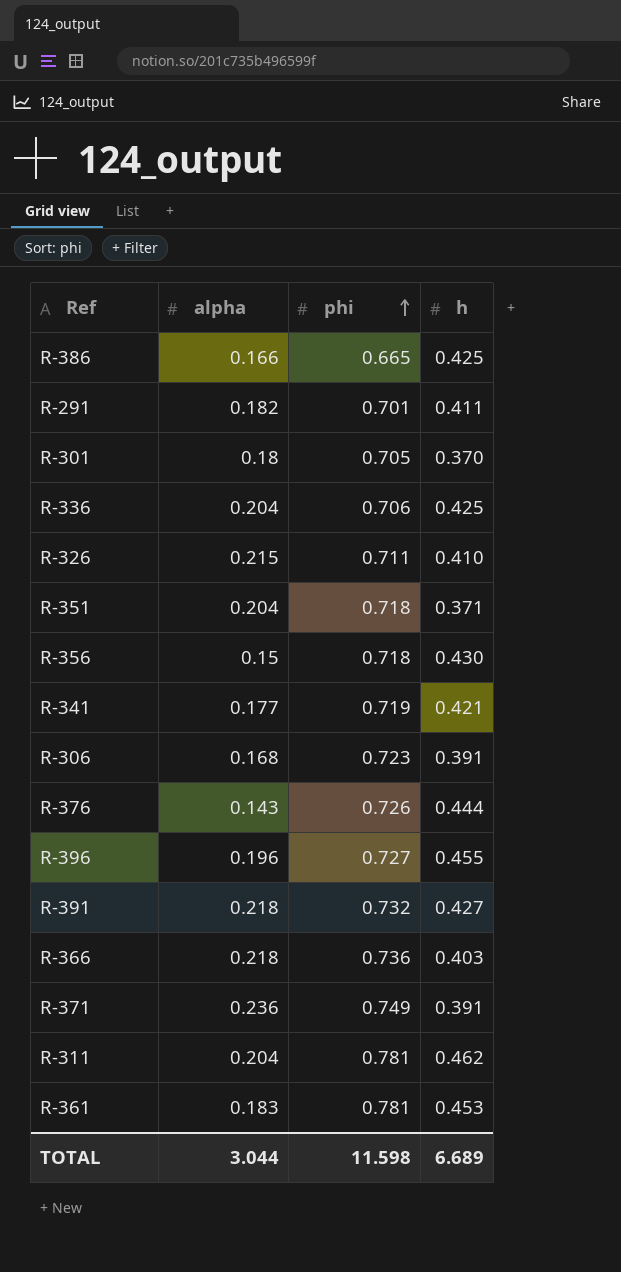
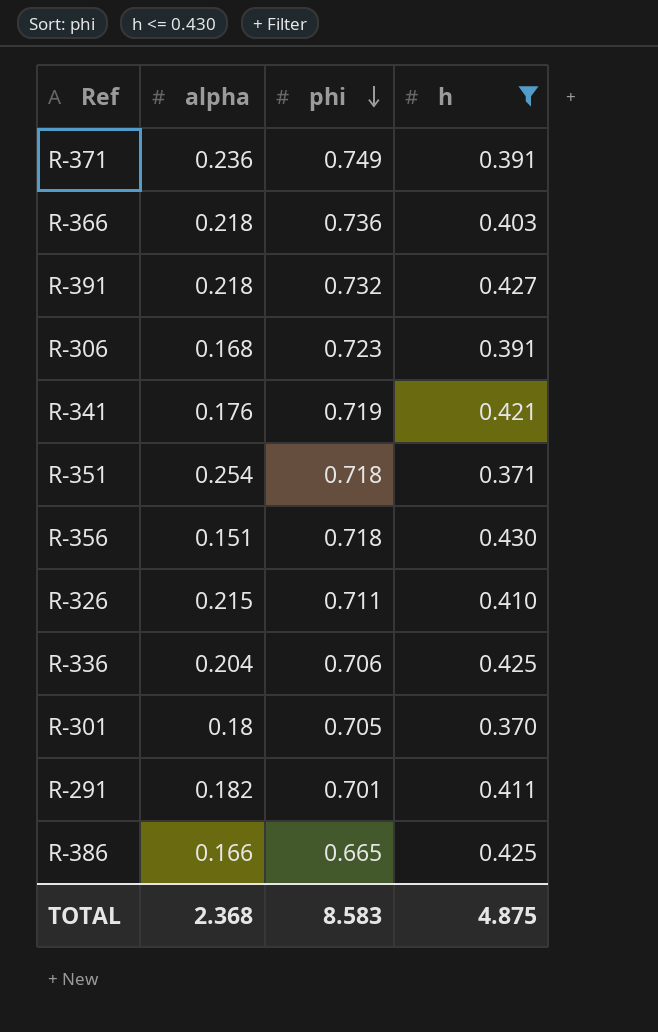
filter: none -> h <= 0.430
row order: phi ascending -> phi descending
R-341 | alpha: 0.177 -> 0.176
R-351 | alpha: 0.204 -> 0.254
R-356 | alpha: 0.15 -> 0.151
TOTAL | alpha: 3.044 -> 2.368
TOTAL | phi: 11.598 -> 8.583
TOTAL | h: 6.689 -> 4.875

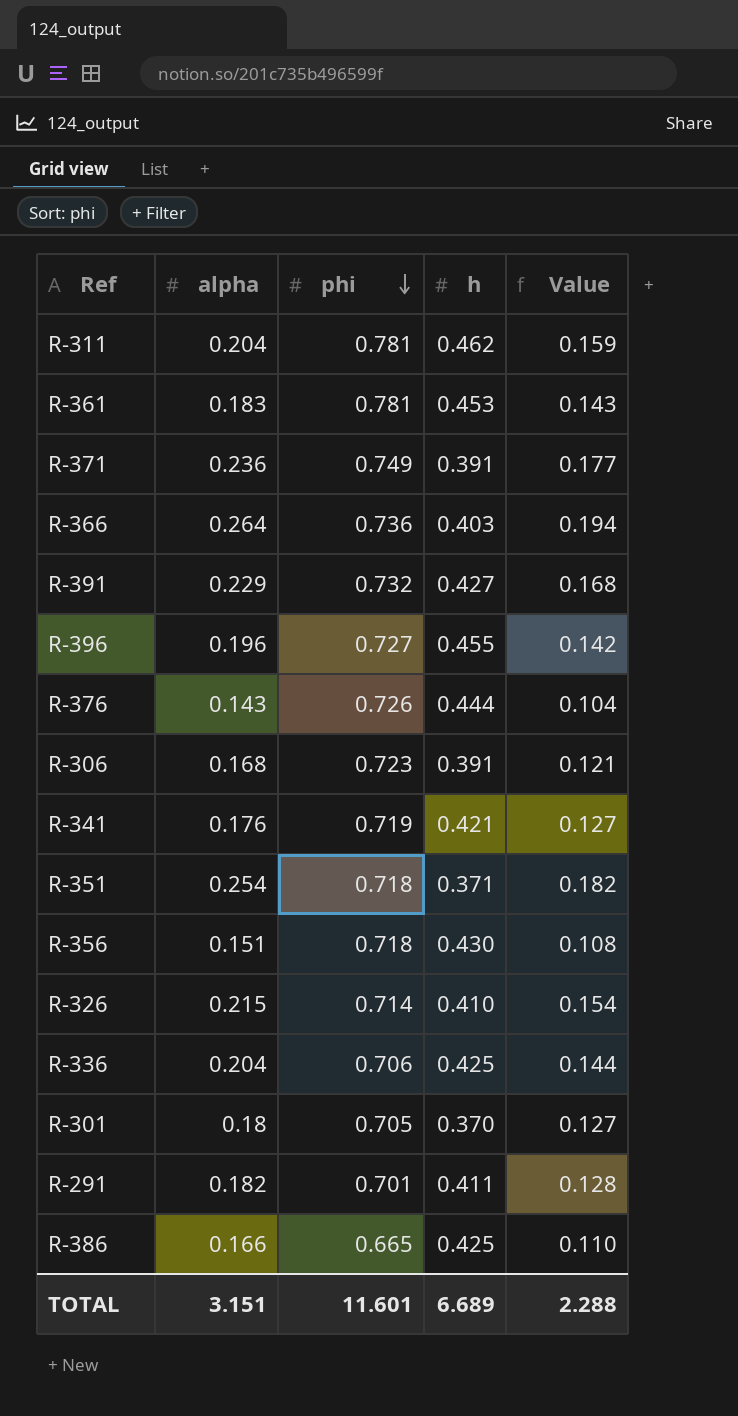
filter: h <= 0.430 -> none
column Value | formula: none -> [alpha] * [phi]
R-366 | alpha: 0.218 -> 0.264
R-391 | alpha: 0.218 -> 0.229
R-326 | phi: 0.711 -> 0.714
TOTAL | alpha: 2.368 -> 3.151
TOTAL | phi: 8.583 -> 11.601
TOTAL | h: 4.875 -> 6.689

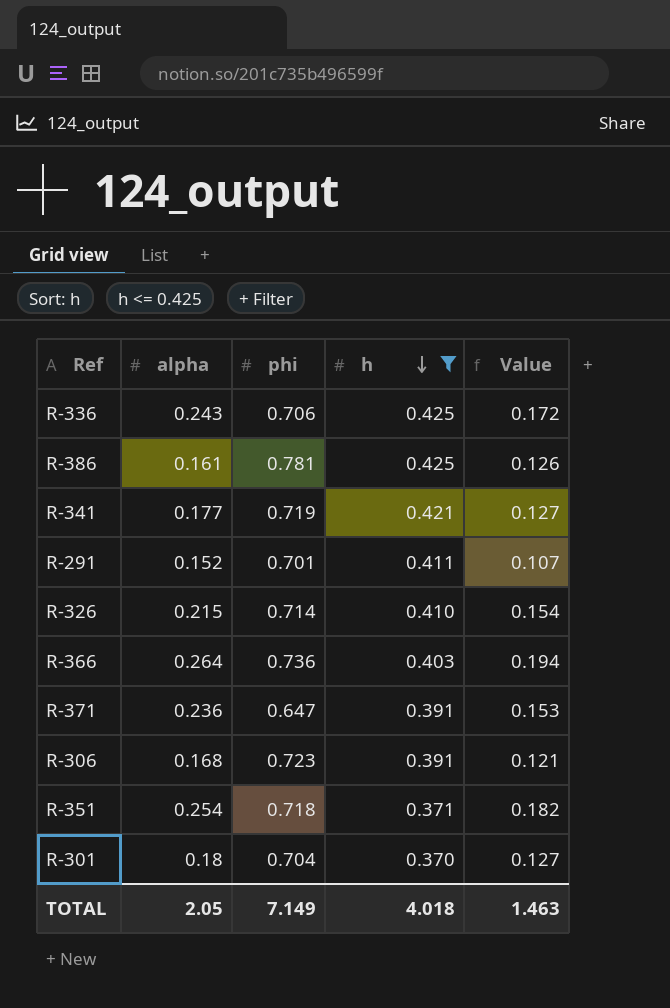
filter: none -> h <= 0.425
row order: phi descending -> h descending
R-336 | alpha: 0.204 -> 0.243
R-336 | Value: 0.144 -> 0.172
R-386 | alpha: 0.166 -> 0.161
R-386 | phi: 0.665 -> 0.781
R-386 | Value: 0.110 -> 0.126
R-341 | alpha: 0.176 -> 0.177
R-291 | alpha: 0.182 -> 0.152
R-291 | Value: 0.128 -> 0.107
R-371 | phi: 0.749 -> 0.647
R-371 | Value: 0.177 -> 0.153
R-301 | phi: 0.705 -> 0.704
TOTAL | alpha: 3.151 -> 2.05
TOTAL | phi: 11.601 -> 7.149
TOTAL | h: 6.689 -> 4.018
TOTAL | Value: 2.288 -> 1.463

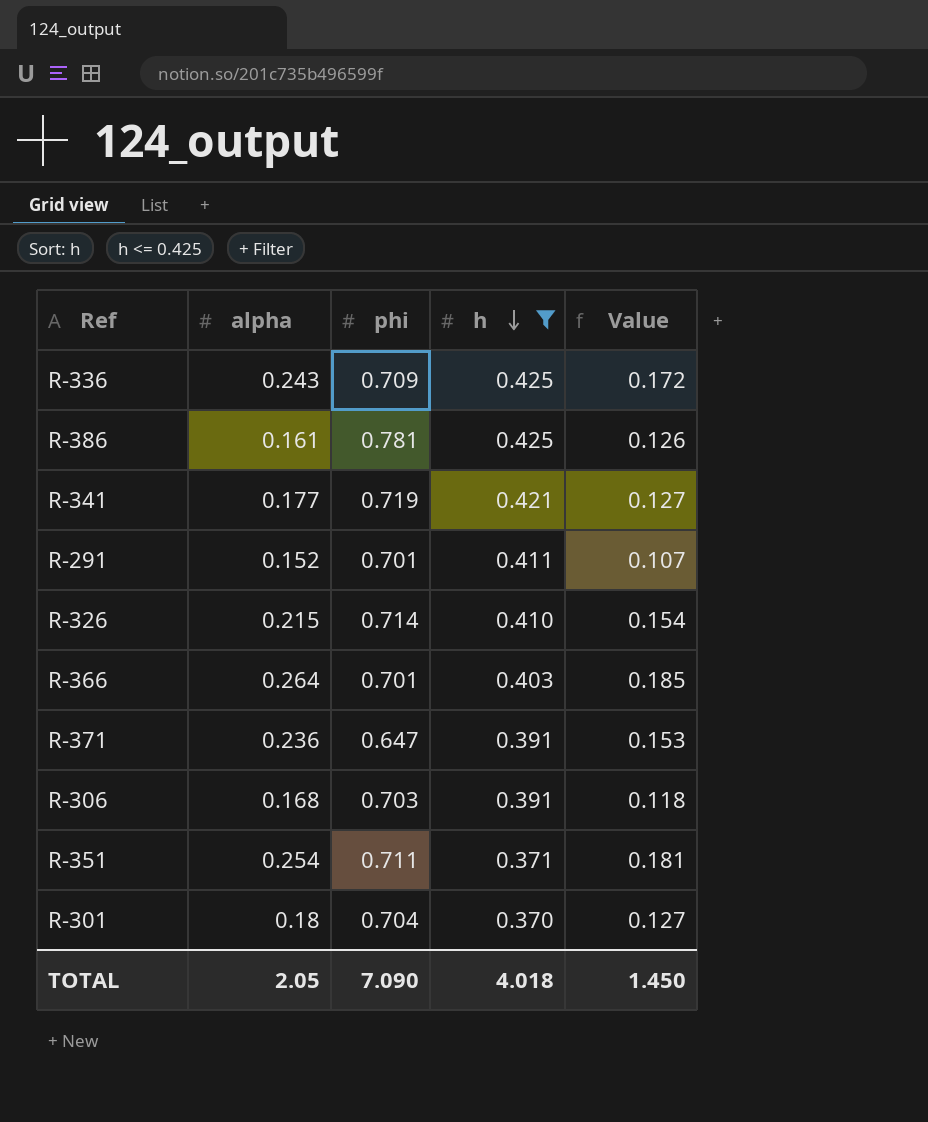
R-336 | phi: 0.706 -> 0.709
R-366 | phi: 0.736 -> 0.701
R-366 | Value: 0.194 -> 0.185
R-306 | phi: 0.723 -> 0.703
R-306 | Value: 0.121 -> 0.118
R-351 | phi: 0.718 -> 0.711
R-351 | Value: 0.182 -> 0.181
TOTAL | phi: 7.149 -> 7.090
TOTAL | Value: 1.463 -> 1.450

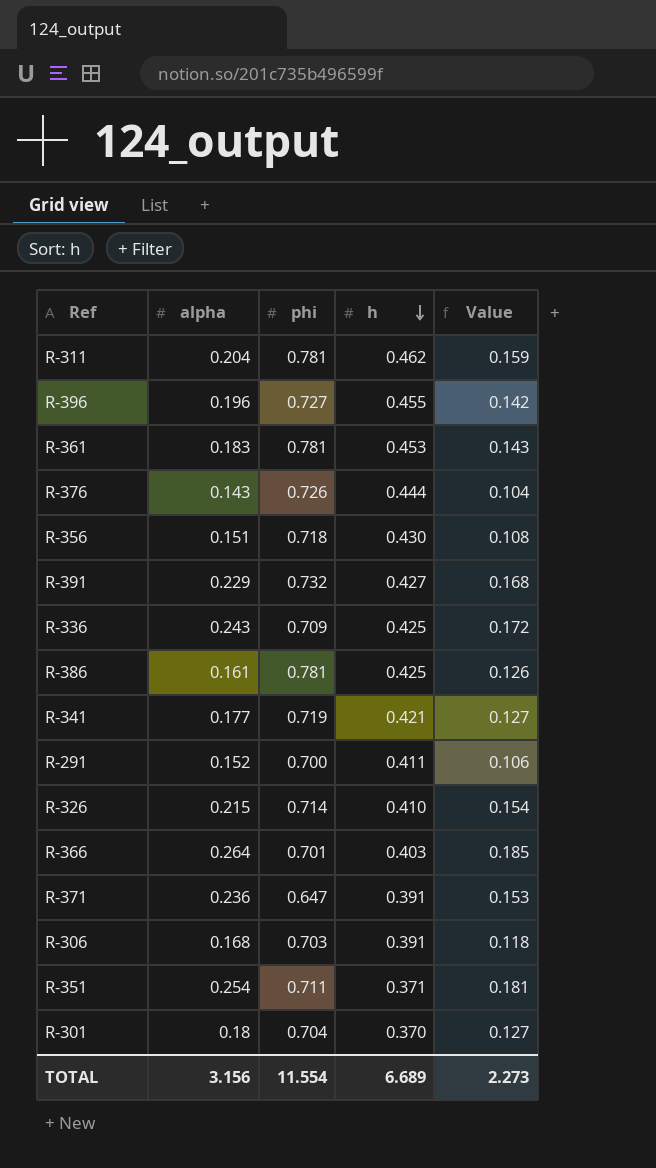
filter: h <= 0.425 -> none
R-291 | phi: 0.701 -> 0.700
R-291 | Value: 0.107 -> 0.106
TOTAL | alpha: 2.05 -> 3.156
TOTAL | phi: 7.090 -> 11.554
TOTAL | h: 4.018 -> 6.689
TOTAL | Value: 1.450 -> 2.273

